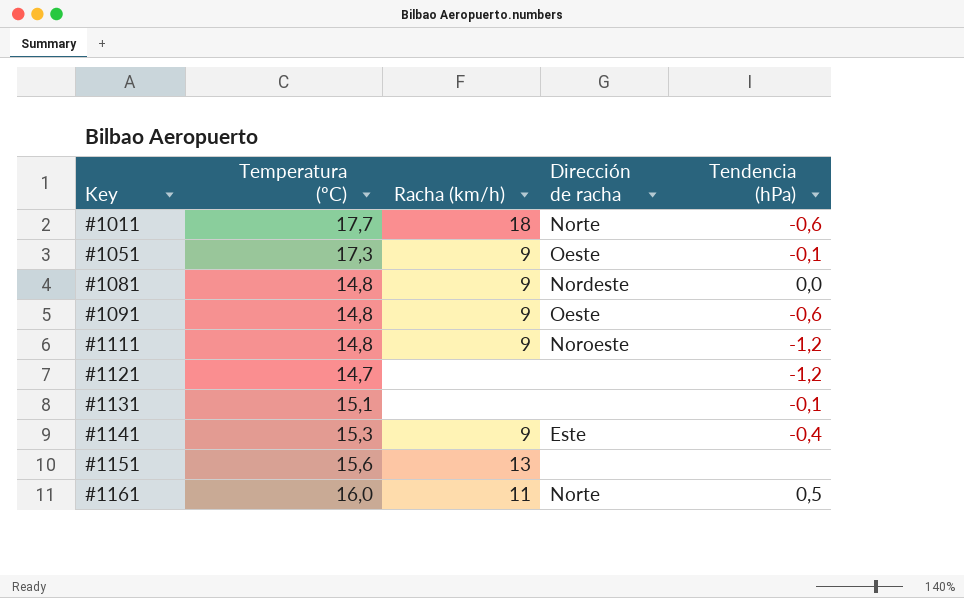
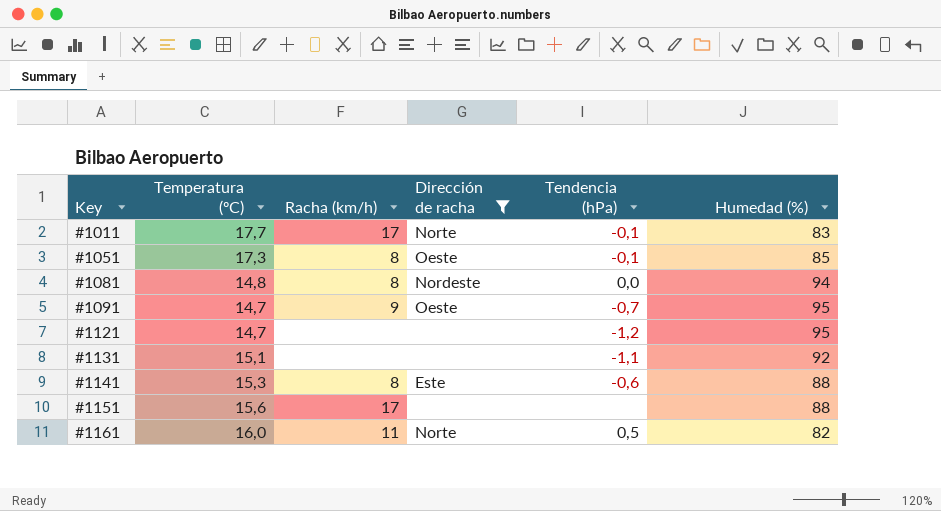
filter: none -> Dirección de racha != Noroeste
column Humedad (%) | position: none -> 6
#1011 | Racha (km/h): 18 -> 17
#1011 | Tendencia (hPa): -0,6 -> -0,1
#1051 | Racha (km/h): 9 -> 8
#1081 | Racha (km/h): 9 -> 8
#1091 | Temperatura (ºC): 14,8 -> 14,7
#1091 | Tendencia (hPa): -0,6 -> -0,7
#1131 | Tendencia (hPa): -0,1 -> -1,1
#1141 | Racha (km/h): 9 -> 8
#1141 | Tendencia (hPa): -0,4 -> -0,6
#1151 | Racha (km/h): 13 -> 17

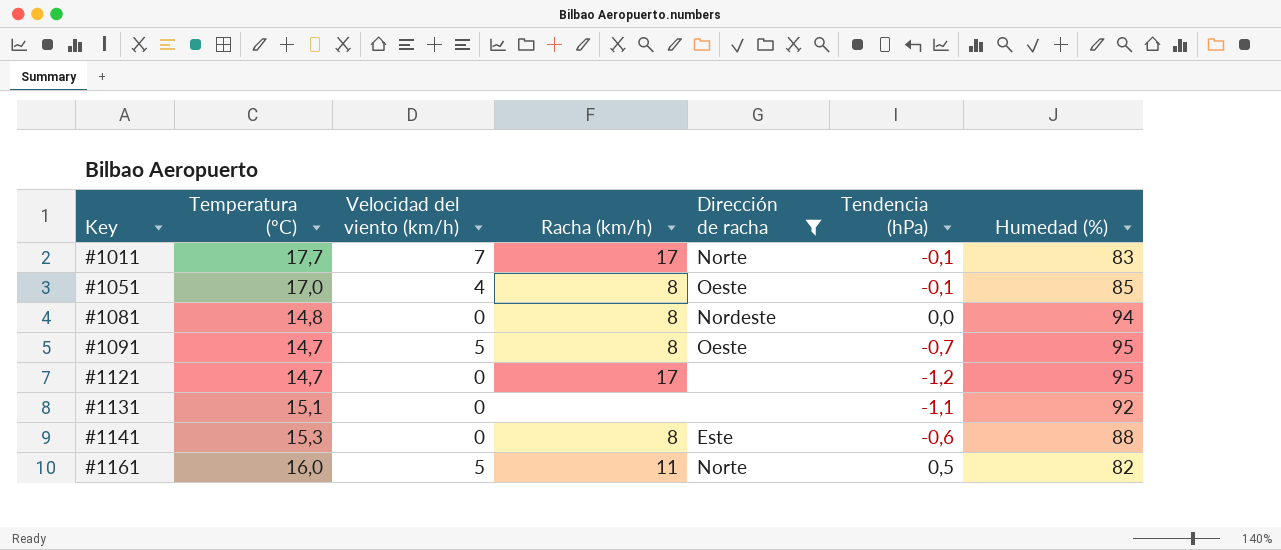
column Velocidad del viento (km/h) | position: none -> 3
row #1151: 15,6 | 17 | none | none | 88 -> none
#1051 | Temperatura (ºC): 17,3 -> 17,0
#1091 | Racha (km/h): 9 -> 8
#1121 | Racha (km/h): none -> 17

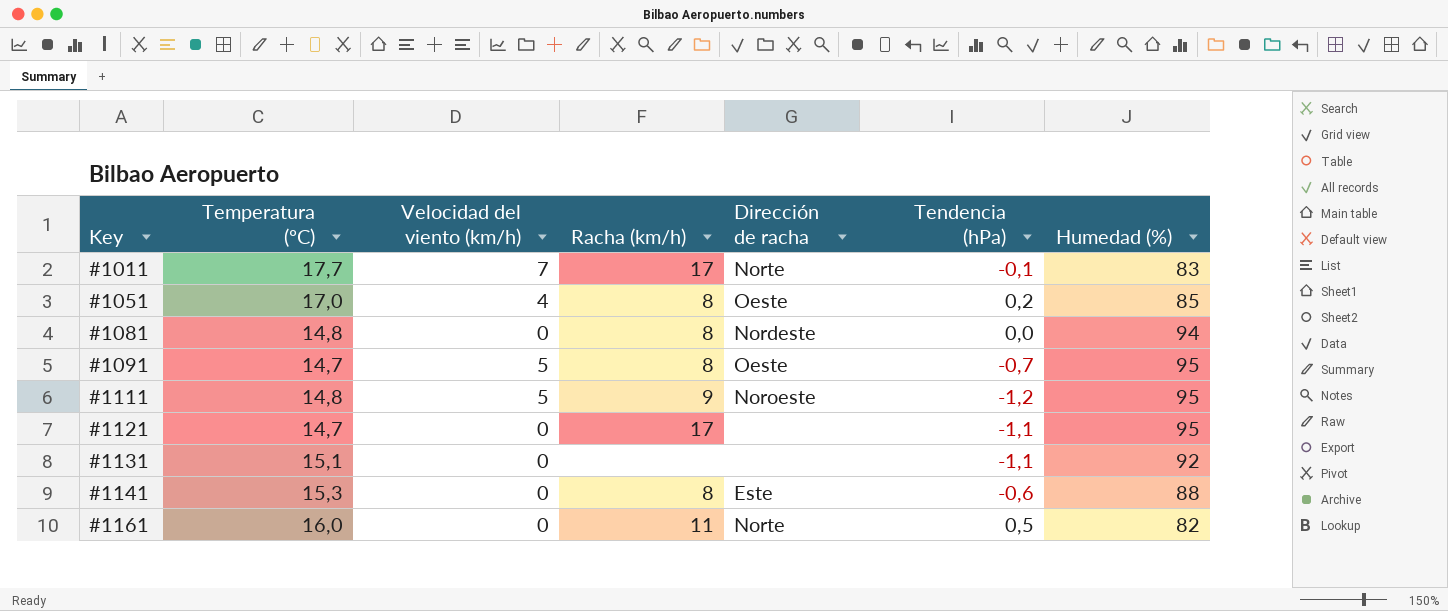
filter: Dirección de racha != Noroeste -> none
#1051 | Tendencia (hPa): -0,1 -> 0,2
#1121 | Tendencia (hPa): -1,2 -> -1,1
#1161 | Velocidad del viento (km/h): 5 -> 0

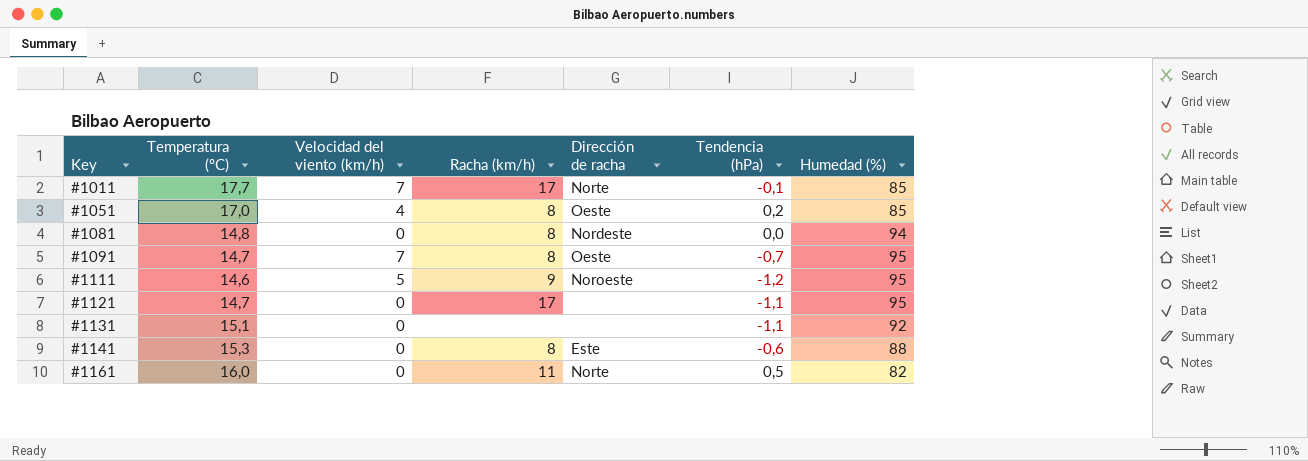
#1011 | Humedad (%): 83 -> 85
#1091 | Velocidad del viento (km/h): 5 -> 7
#1111 | Temperatura (ºC): 14,8 -> 14,6

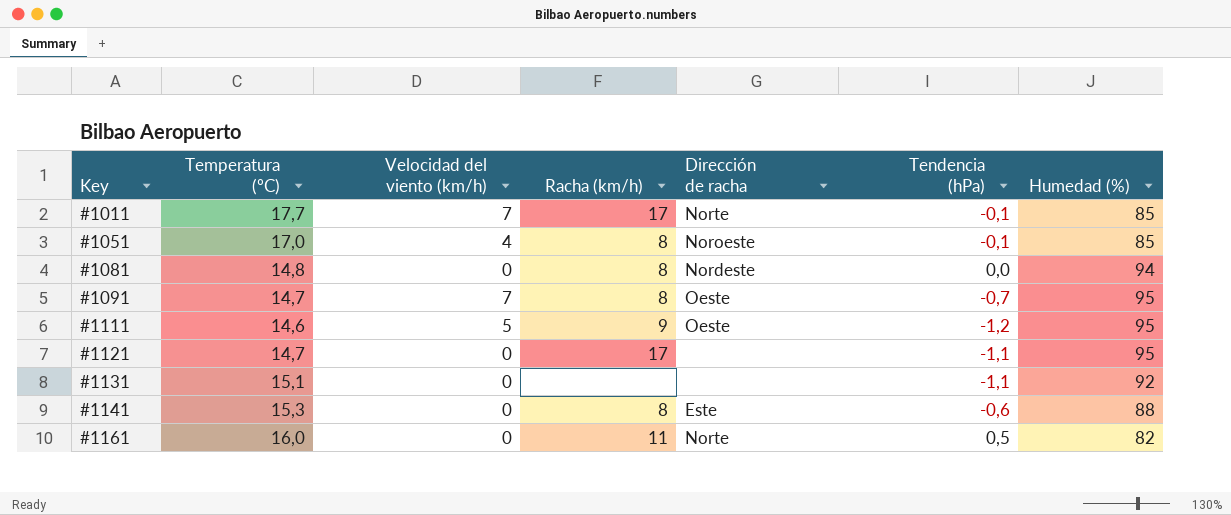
#1051 | Dirección de racha: Oeste -> Noroeste
#1051 | Tendencia (hPa): 0,2 -> -0,1
#1111 | Dirección de racha: Noroeste -> Oeste

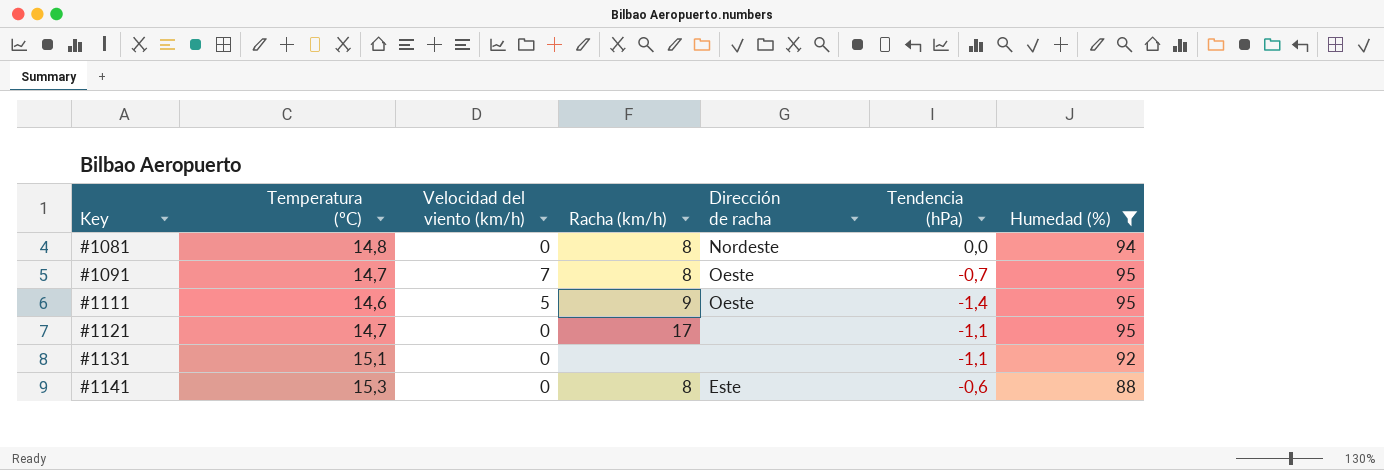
filter: none -> Humedad (%) >= 88
#1111 | Tendencia (hPa): -1,2 -> -1,4

